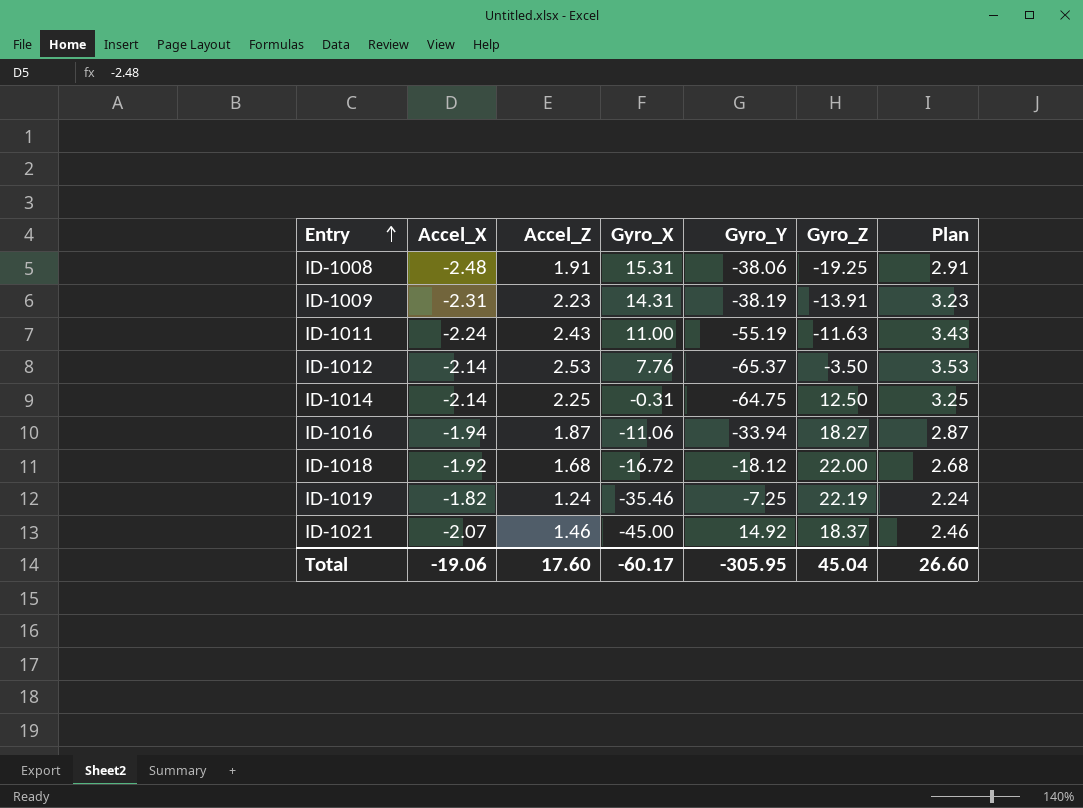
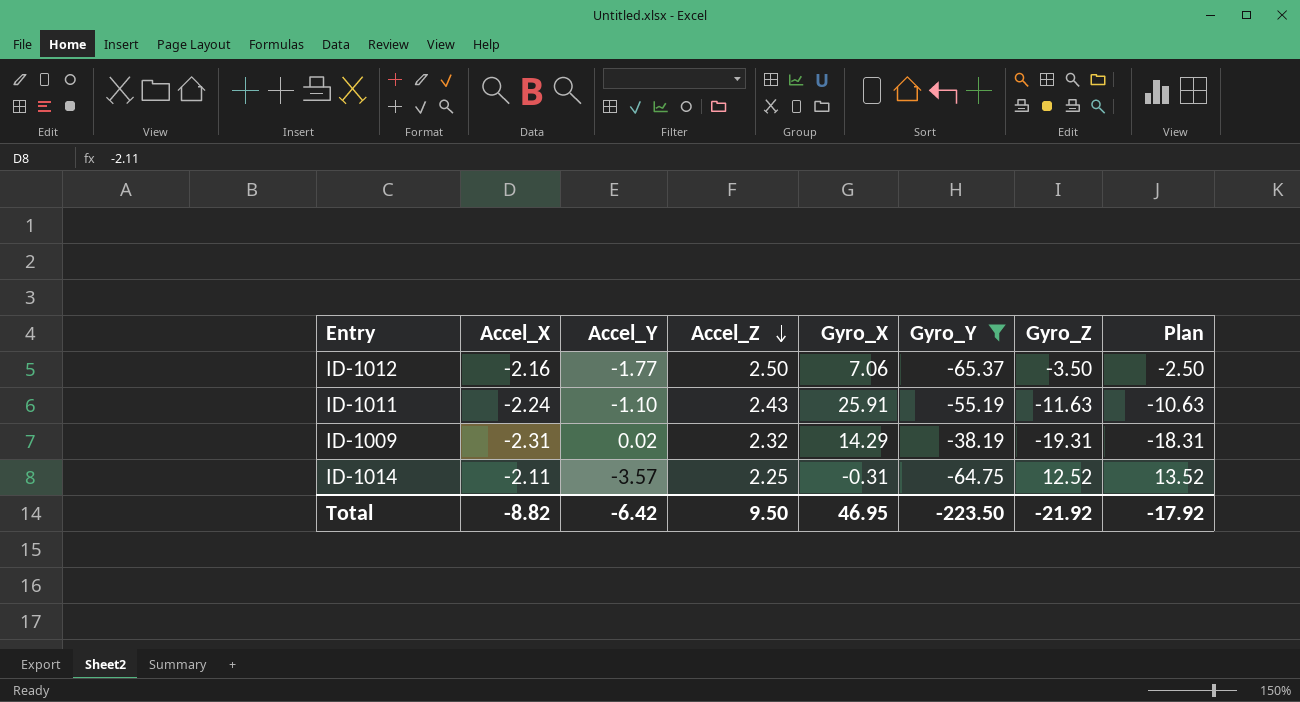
filter: none -> Gyro_Y <= -38.19
row order: Entry ascending -> Accel_Z descending
column Accel_Y | position: none -> 3
column Plan | formula: [Accel_Z] + 1 -> [Gyro_Z] + 1
ID-1012 | Accel_X: -2.14 -> -2.16
ID-1012 | Accel_Z: 2.53 -> 2.50
ID-1012 | Gyro_X: 7.76 -> 7.06
ID-1011 | Gyro_X: 11.00 -> 25.91
ID-1009 | Accel_Z: 2.23 -> 2.32
ID-1009 | Gyro_X: 14.31 -> 14.29
ID-1009 | Gyro_Z: -13.91 -> -19.31
ID-1014 | Accel_X: -2.14 -> -2.11
ID-1014 | Gyro_Z: 12.50 -> 12.52
Total | Accel_X: -19.06 -> -8.82
Total | Accel_Z: 17.60 -> 9.50
Total | Gyro_X: -60.17 -> 46.95
Total | Gyro_Y: -305.95 -> -223.50
Total | Gyro_Z: 45.04 -> -21.92
Total | Plan: 26.60 -> -17.92

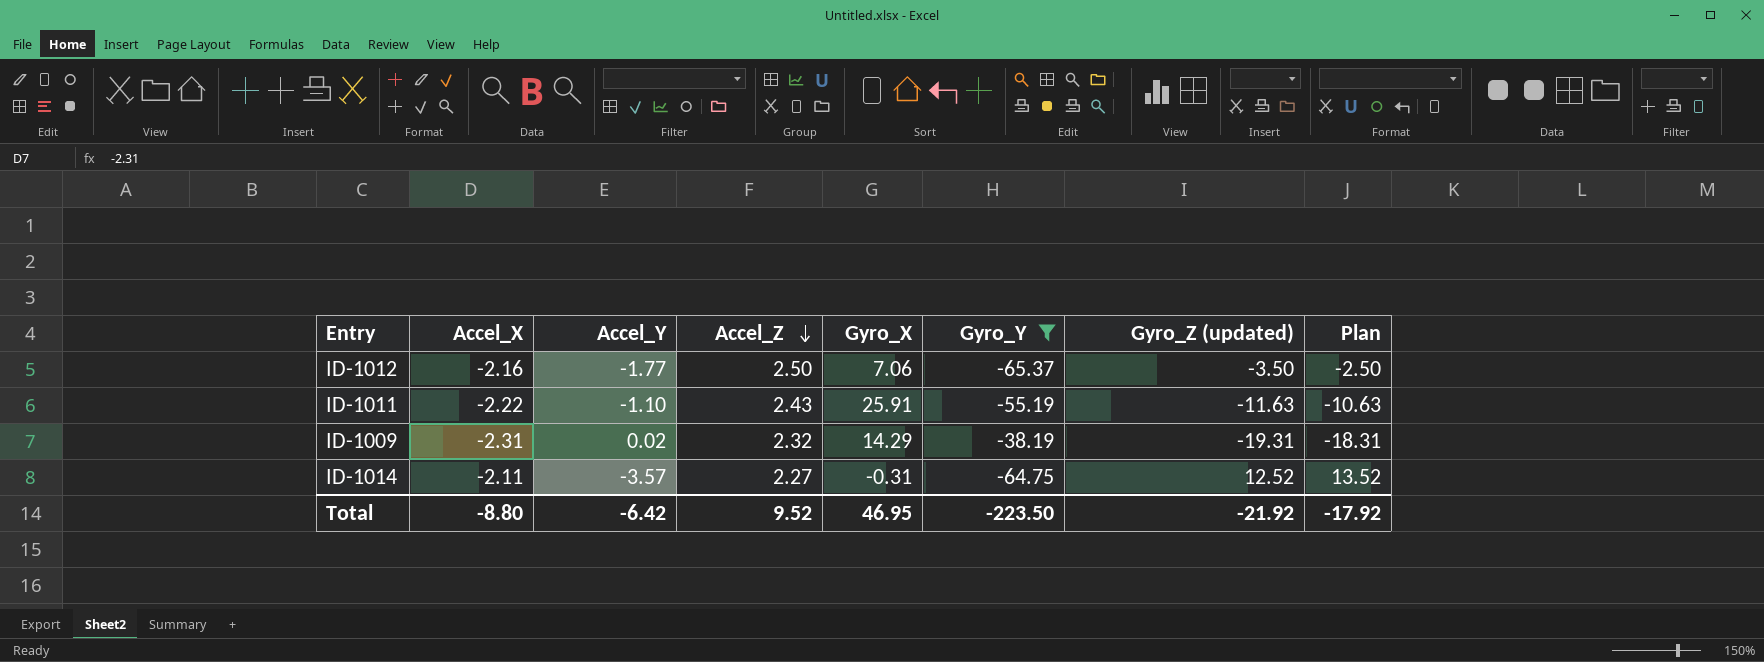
column name: Gyro_Z -> Gyro_Z (updated)
ID-1011 | Accel_X: -2.24 -> -2.22
ID-1014 | Accel_Z: 2.25 -> 2.27
Total | Accel_X: -8.82 -> -8.80
Total | Accel_Z: 9.50 -> 9.52

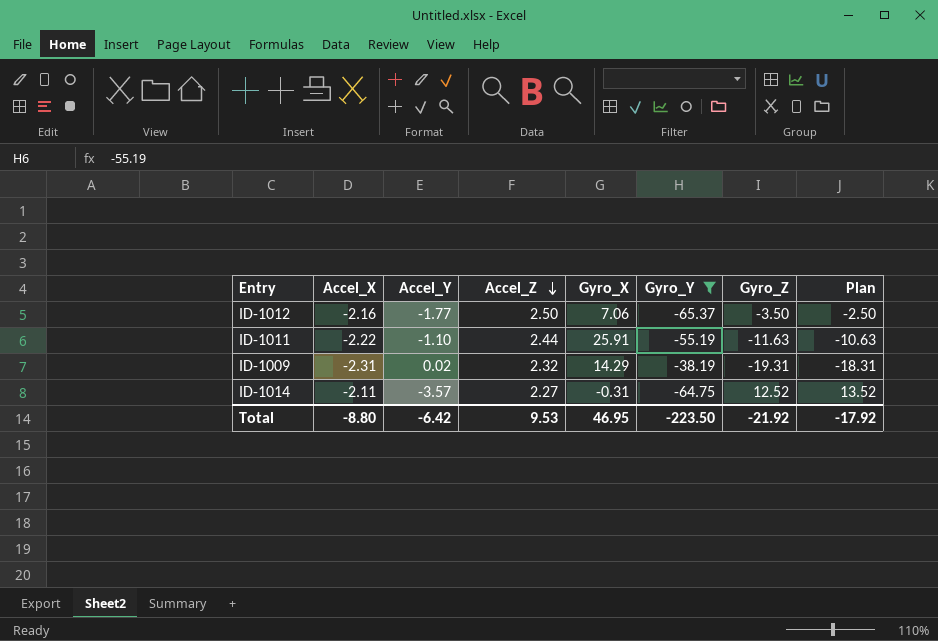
column name: Gyro_Z (updated) -> Gyro_Z
ID-1011 | Accel_Z: 2.43 -> 2.44
Total | Accel_Z: 9.52 -> 9.53

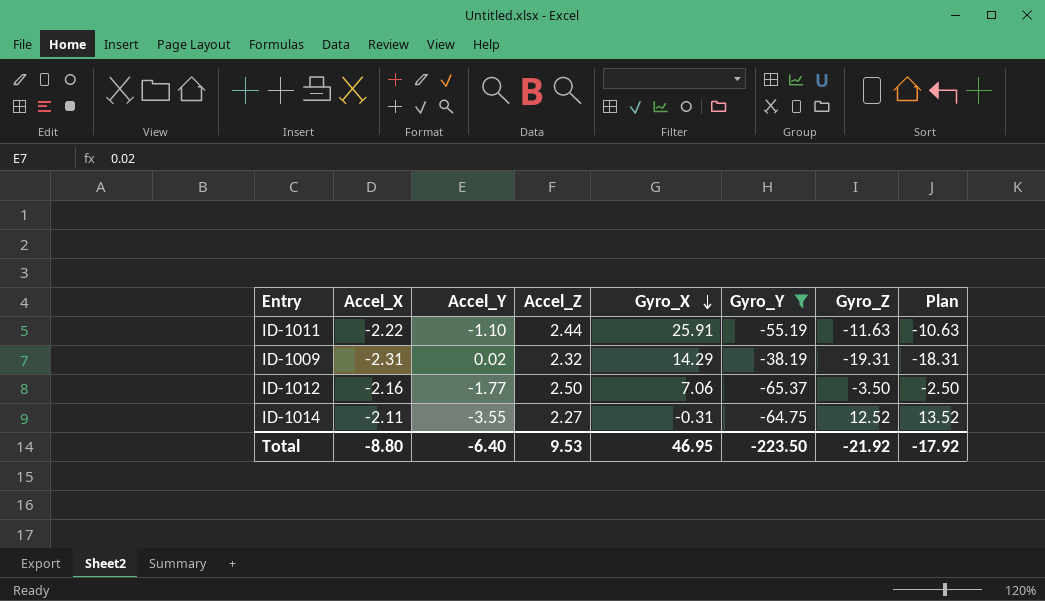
row order: Accel_Z descending -> Gyro_X descending
ID-1014 | Accel_Y: -3.57 -> -3.55
Total | Accel_Y: -6.42 -> -6.40

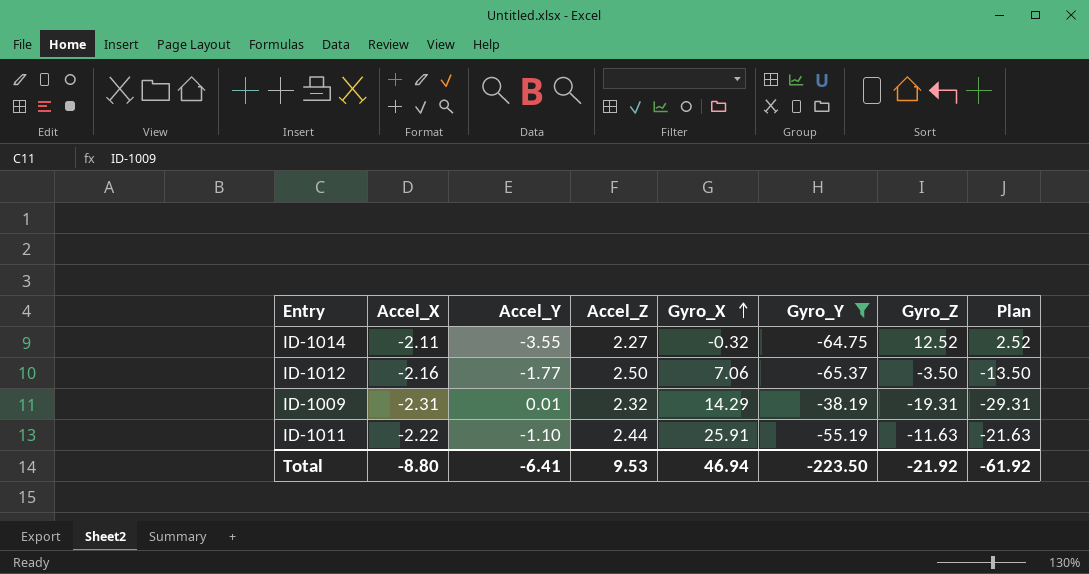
row order: Gyro_X descending -> Gyro_X ascending
column Plan | formula: [Gyro_Z] + 1 -> [Gyro_Z] - 10
ID-1014 | Gyro_X: -0.31 -> -0.32
ID-1009 | Accel_Y: 0.02 -> 0.01
Total | Accel_Y: -6.40 -> -6.41
Total | Gyro_X: 46.95 -> 46.94
Total | Plan: -17.92 -> -61.92

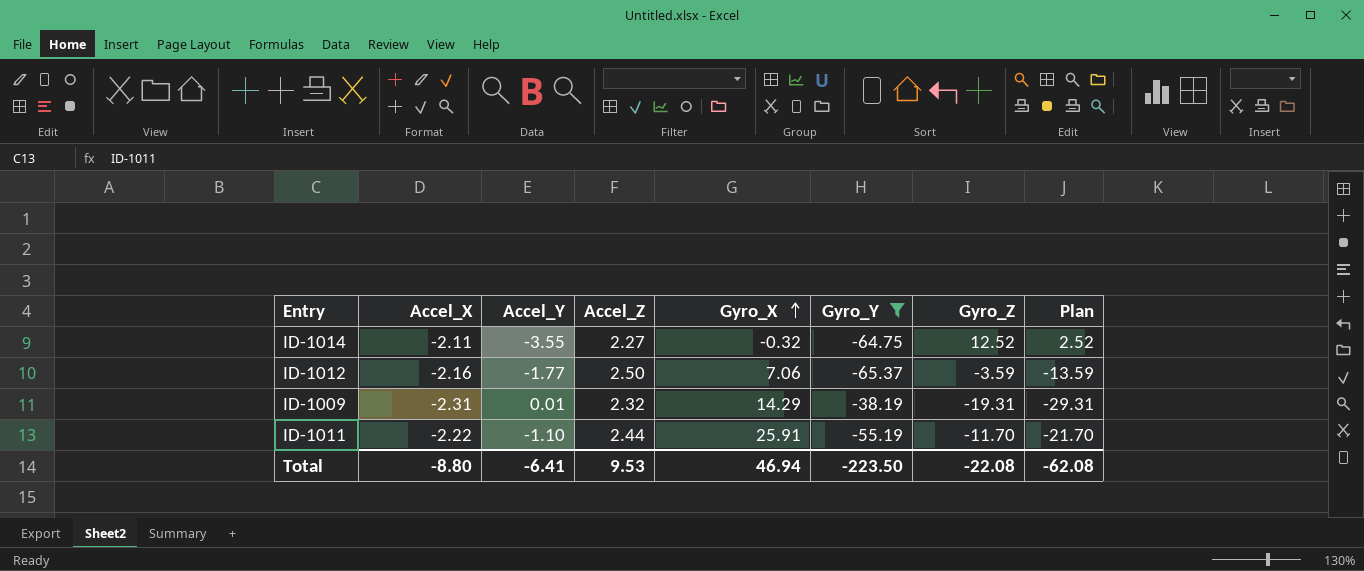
ID-1012 | Gyro_Z: -3.50 -> -3.59
ID-1012 | Plan: -13.50 -> -13.59
ID-1011 | Gyro_Z: -11.63 -> -11.70
ID-1011 | Plan: -21.63 -> -21.70
Total | Gyro_Z: -21.92 -> -22.08
Total | Plan: -61.92 -> -62.08

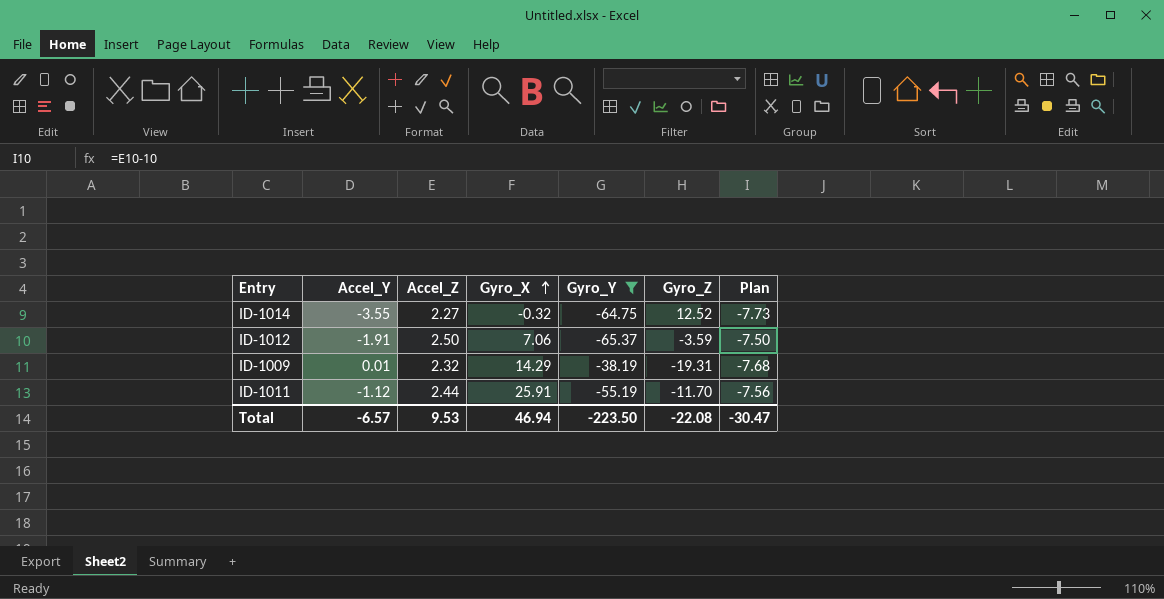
column Accel_X | position: 2 -> none
column Plan | formula: [Gyro_Z] - 10 -> [Accel_Z] - 10
ID-1012 | Accel_Y: -1.77 -> -1.91
ID-1011 | Accel_Y: -1.10 -> -1.12
Total | Accel_Y: -6.41 -> -6.57
Total | Plan: -62.08 -> -30.47

